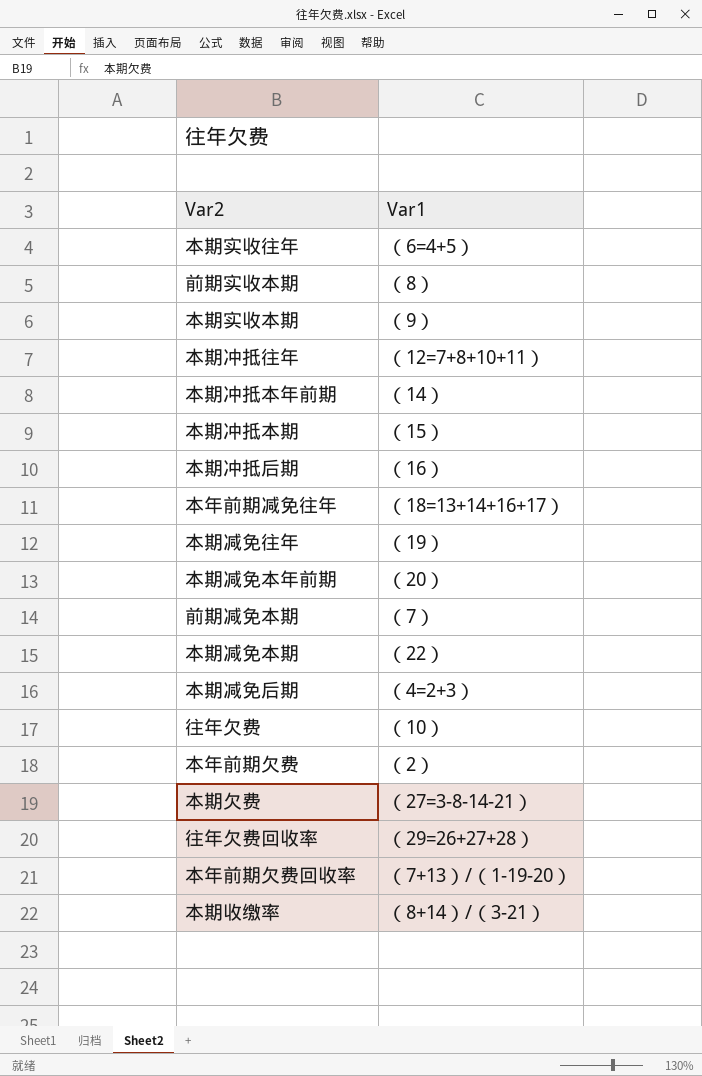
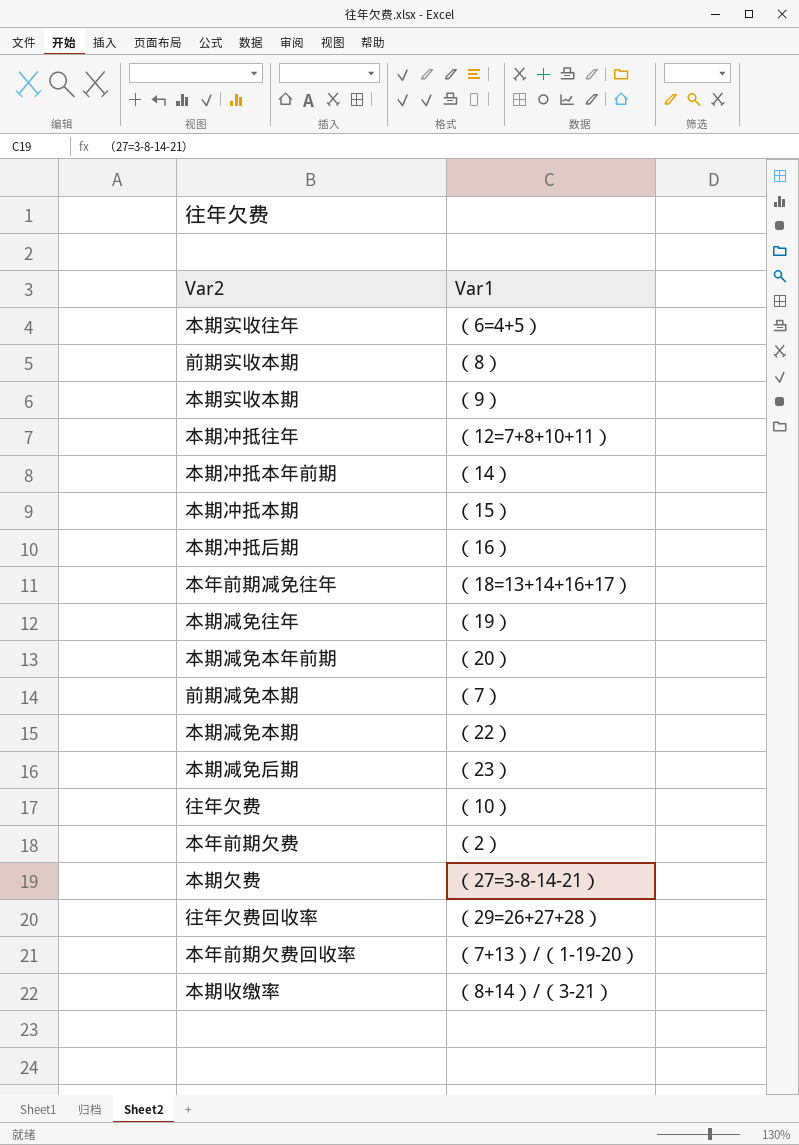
本期减免后期 | Var1: （4=2+3） -> （23）

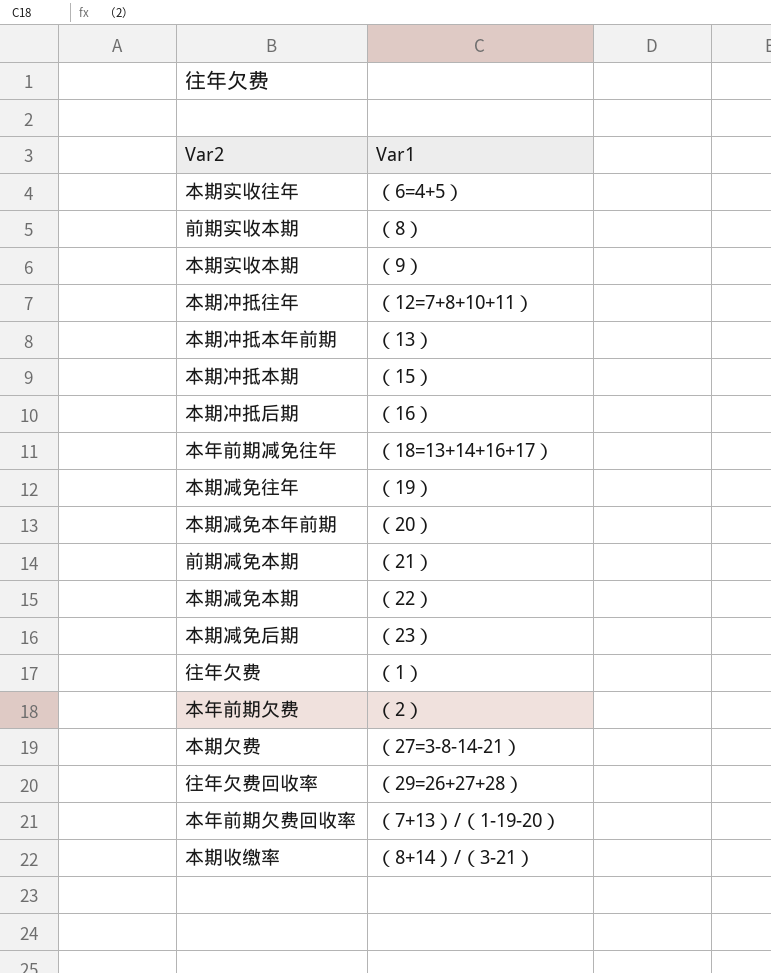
本期冲抵本年前期 | Var1: （14） -> （13）
前期减免本期 | Var1: （7） -> （21）
往年欠费 | Var1: （10） -> （1）

